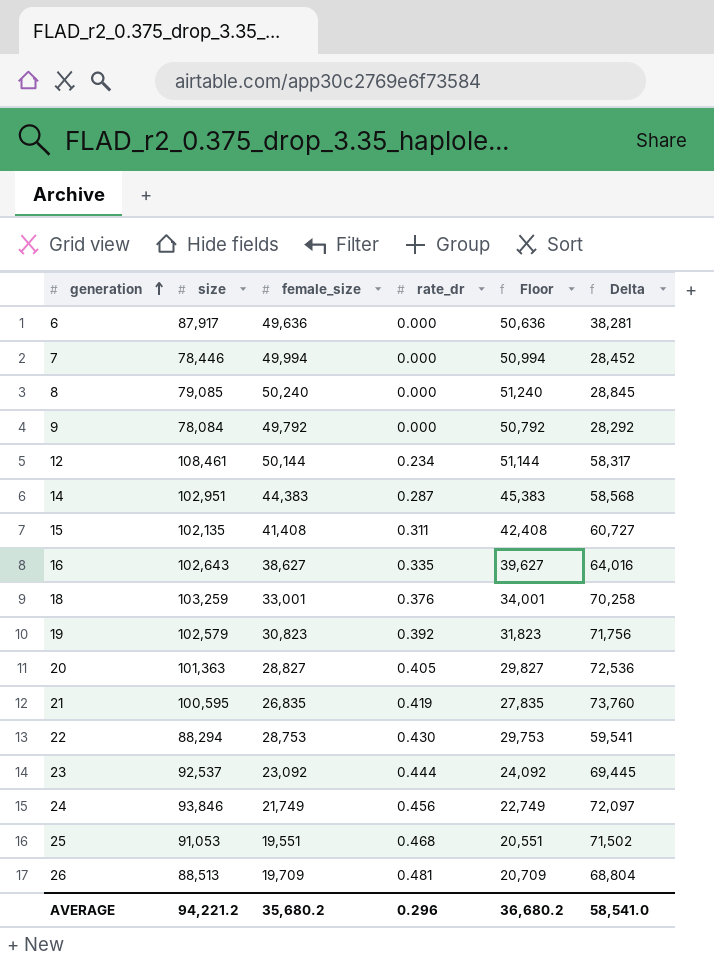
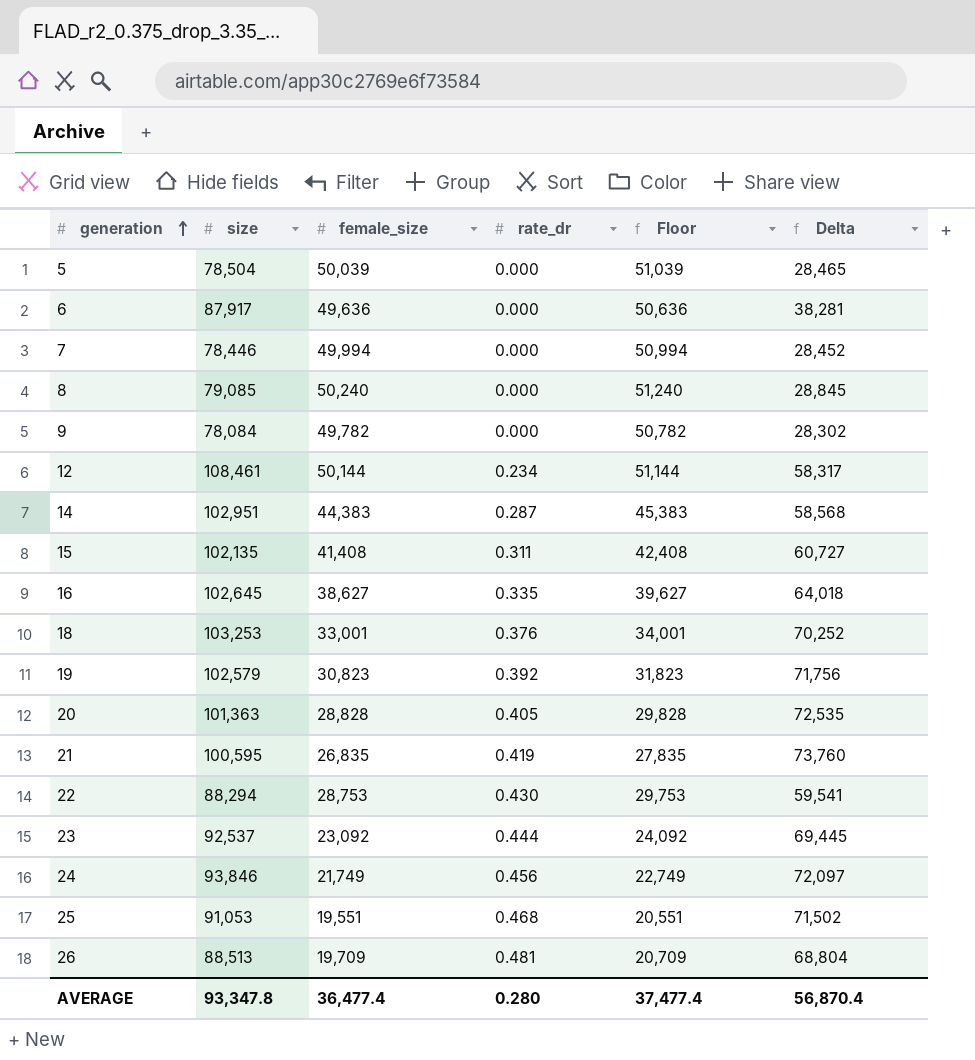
row 5: none -> 78,504 | 50,039 | 0.000 | 51,039 | 28,465
9 | female_size: 49,792 -> 49,782
9 | Floor: 50,792 -> 50,782
9 | Delta: 28,292 -> 28,302
16 | size: 102,643 -> 102,645
16 | Delta: 64,016 -> 64,018
18 | size: 103,259 -> 103,253
18 | Delta: 70,258 -> 70,252
20 | female_size: 28,827 -> 28,828
20 | Floor: 29,827 -> 29,828
20 | Delta: 72,536 -> 72,535
AVERAGE | size: 94,221.2 -> 93,347.8
AVERAGE | female_size: 35,680.2 -> 36,477.4
AVERAGE | rate_dr: 0.296 -> 0.280
AVERAGE | Floor: 36,680.2 -> 37,477.4
AVERAGE | Delta: 58,541.0 -> 56,870.4

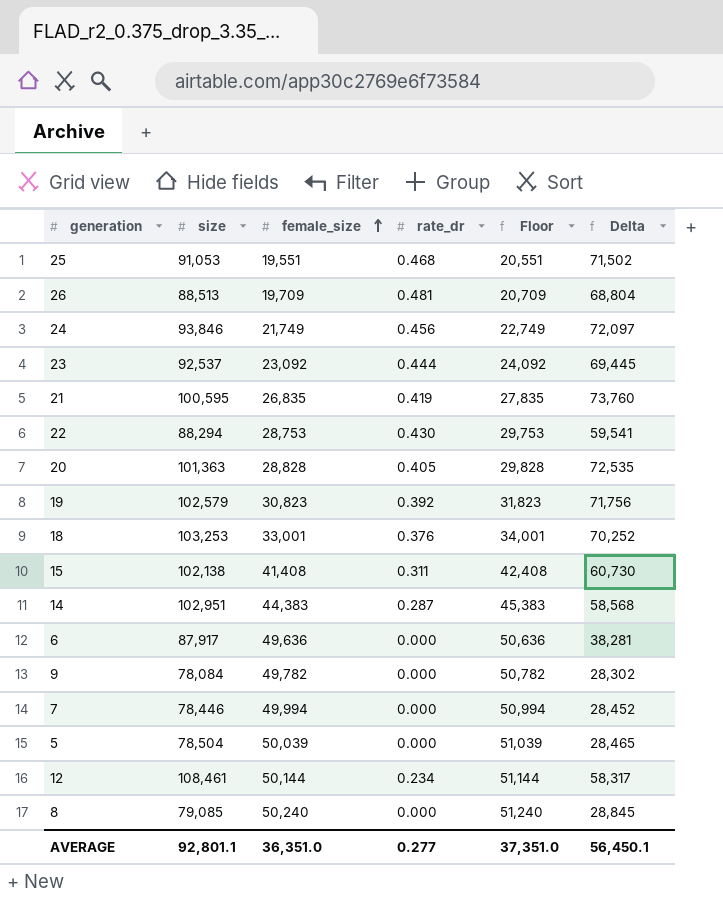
row order: generation ascending -> female_size ascending
row 16: 102,645 | 38,627 | 0.335 | 39,627 | 64,018 -> none
15 | size: 102,135 -> 102,138
15 | Delta: 60,727 -> 60,730
AVERAGE | size: 93,347.8 -> 92,801.1
AVERAGE | female_size: 36,477.4 -> 36,351.0
AVERAGE | rate_dr: 0.280 -> 0.277
AVERAGE | Floor: 37,477.4 -> 37,351.0
AVERAGE | Delta: 56,870.4 -> 56,450.1

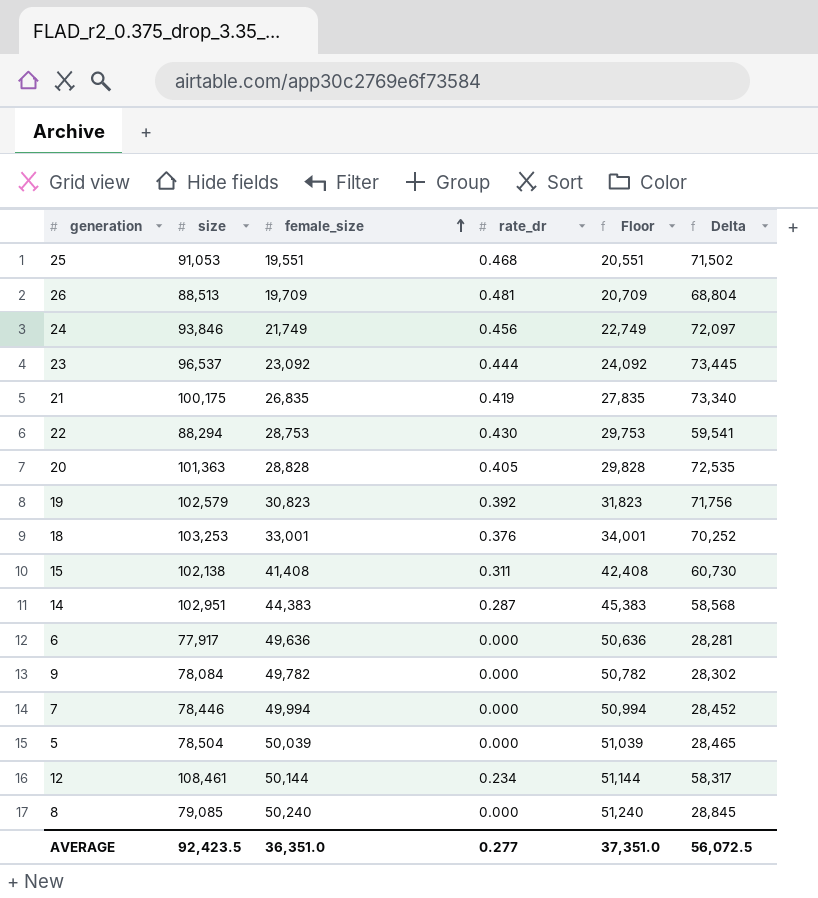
23 | size: 92,537 -> 96,537
23 | Delta: 69,445 -> 73,445
21 | size: 100,595 -> 100,175
21 | Delta: 73,760 -> 73,340
6 | size: 87,917 -> 77,917
6 | Delta: 38,281 -> 28,281
AVERAGE | size: 92,801.1 -> 92,423.5
AVERAGE | Delta: 56,450.1 -> 56,072.5

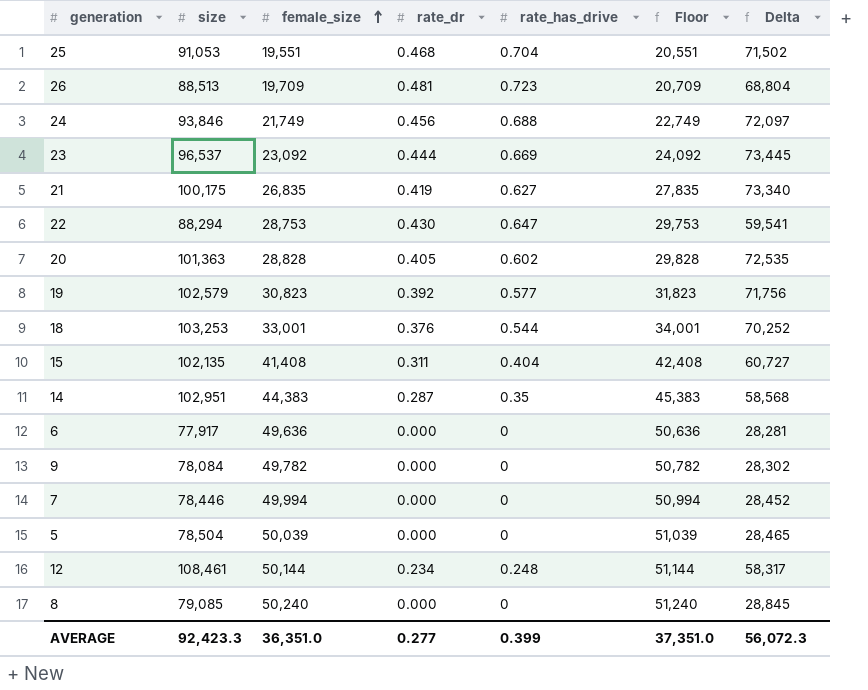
column rate_has_drive | position: none -> 5
15 | size: 102,138 -> 102,135
15 | Delta: 60,730 -> 60,727
AVERAGE | size: 92,423.5 -> 92,423.3
AVERAGE | Delta: 56,072.5 -> 56,072.3

